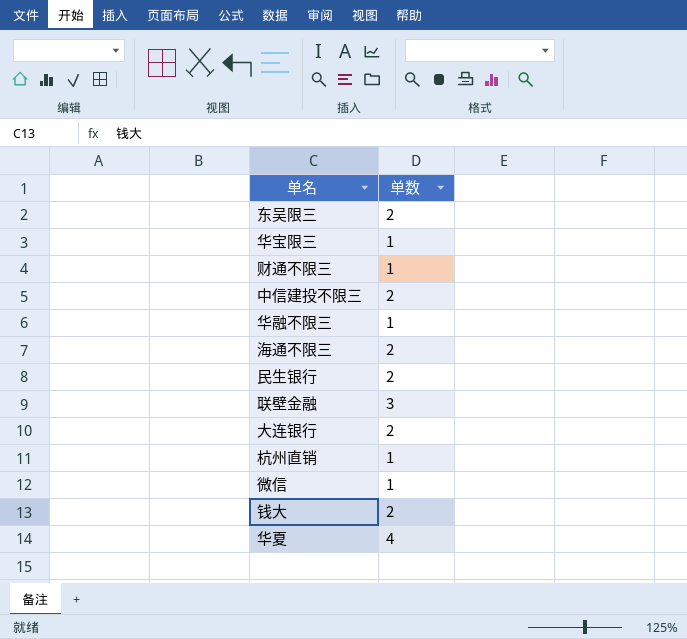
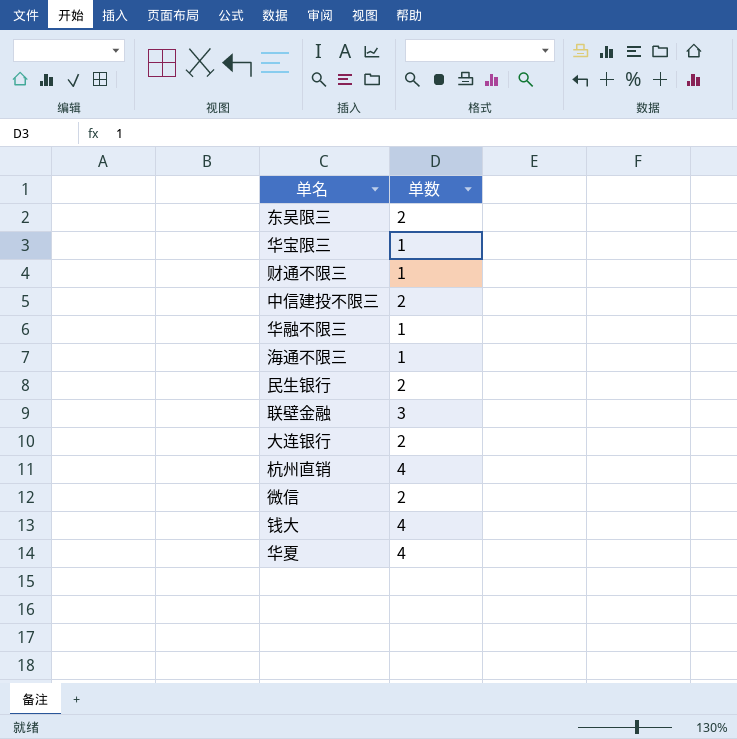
海通不限三 | 单数: 2 -> 1
杭州直销 | 单数: 1 -> 4
微信 | 单数: 1 -> 2
钱大 | 单数: 2 -> 4

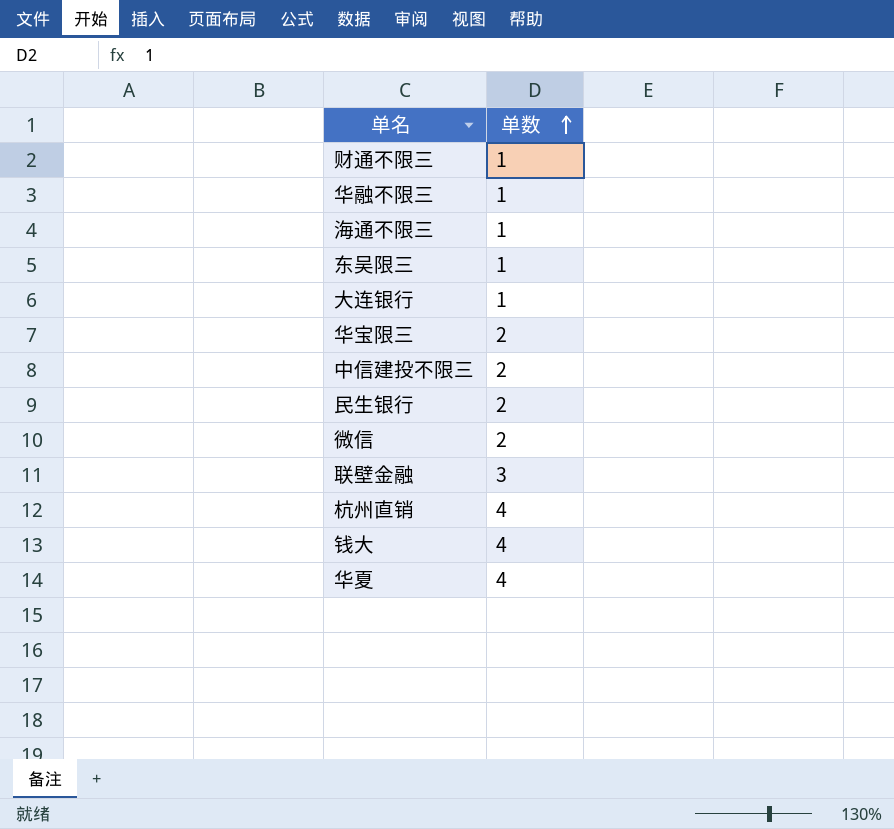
row order: none -> 单数 ascending
东吴限三 | 单数: 2 -> 1
大连银行 | 单数: 2 -> 1
华宝限三 | 单数: 1 -> 2

